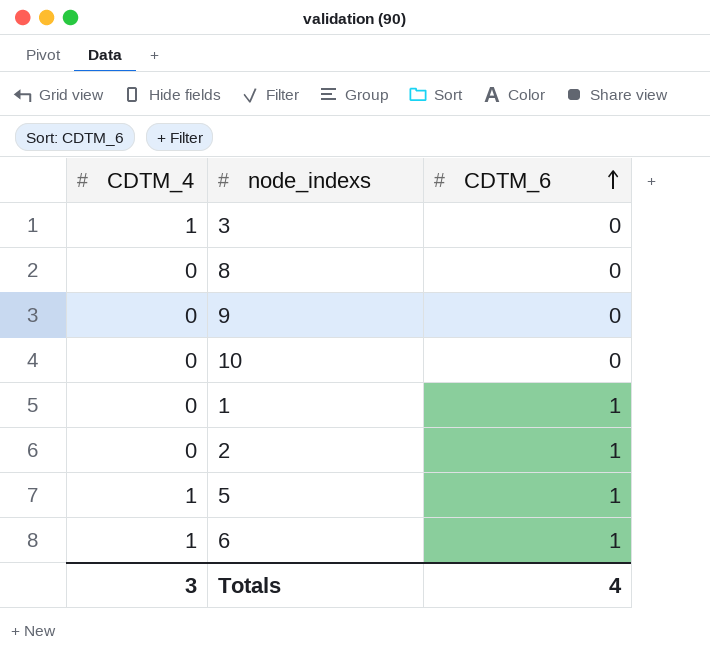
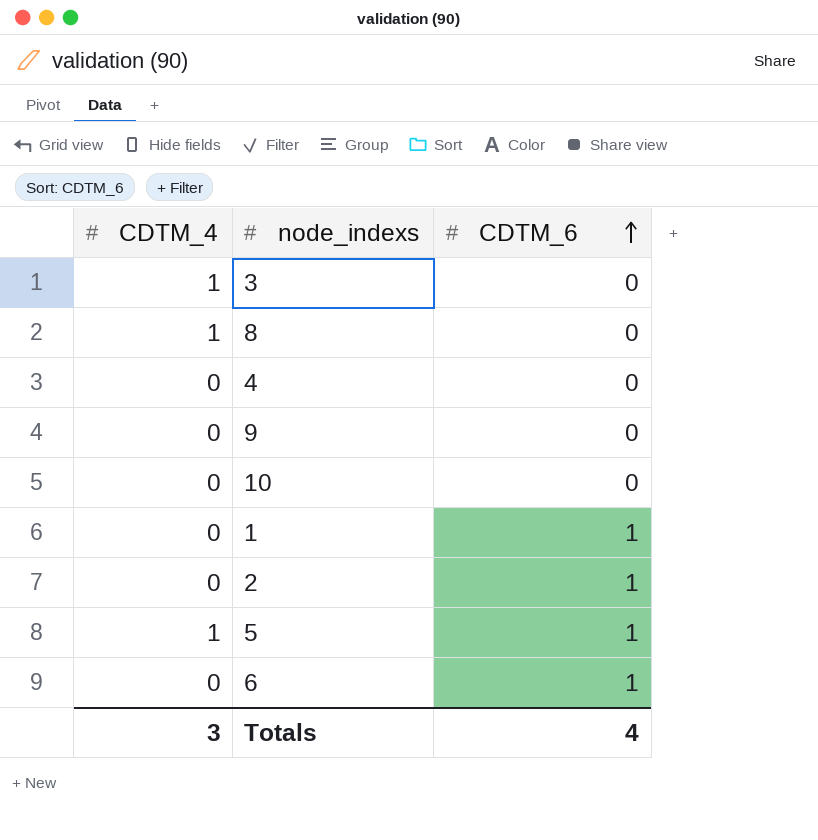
8 | CDTM_4: 0 -> 1
row 4: none -> 0 | 0
6 | CDTM_4: 1 -> 0

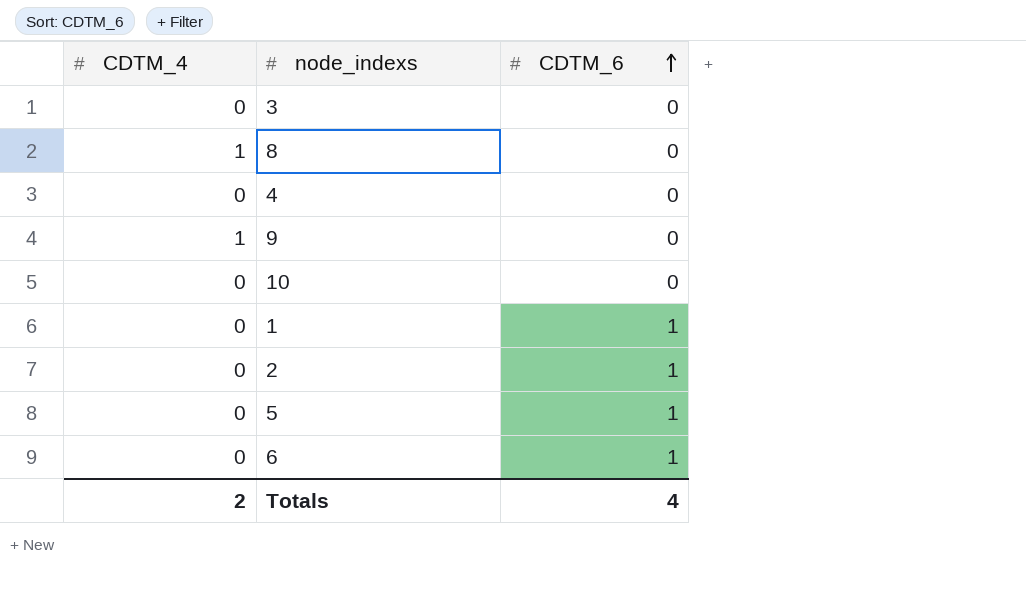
3 | CDTM_4: 1 -> 0
9 | CDTM_4: 0 -> 1
5 | CDTM_4: 1 -> 0
Totals | CDTM_4: 3 -> 2

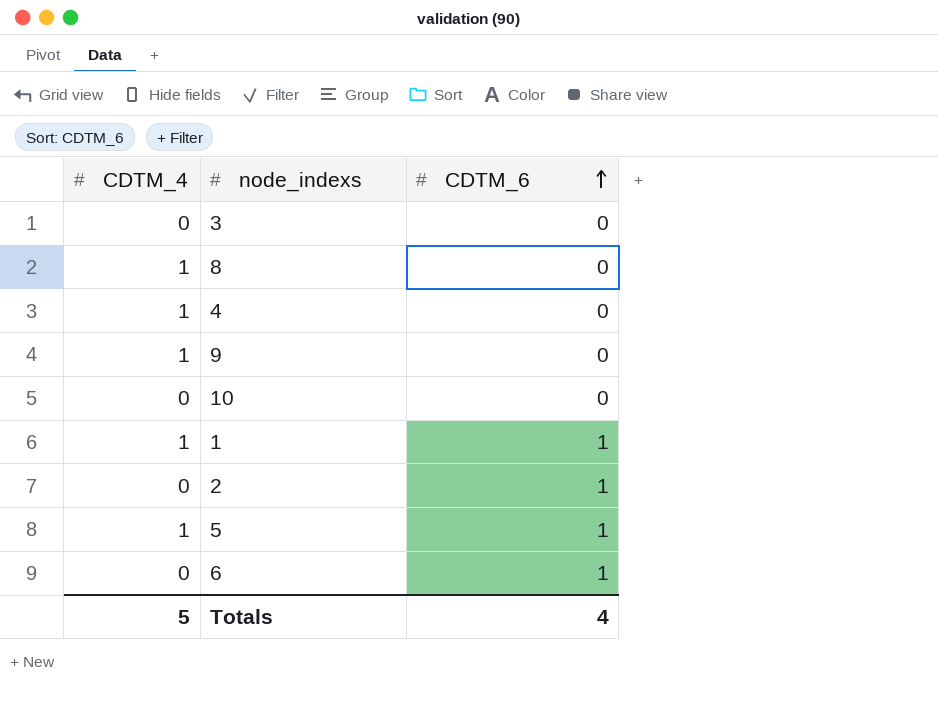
4 | CDTM_4: 0 -> 1
1 | CDTM_4: 0 -> 1
5 | CDTM_4: 0 -> 1
Totals | CDTM_4: 2 -> 5

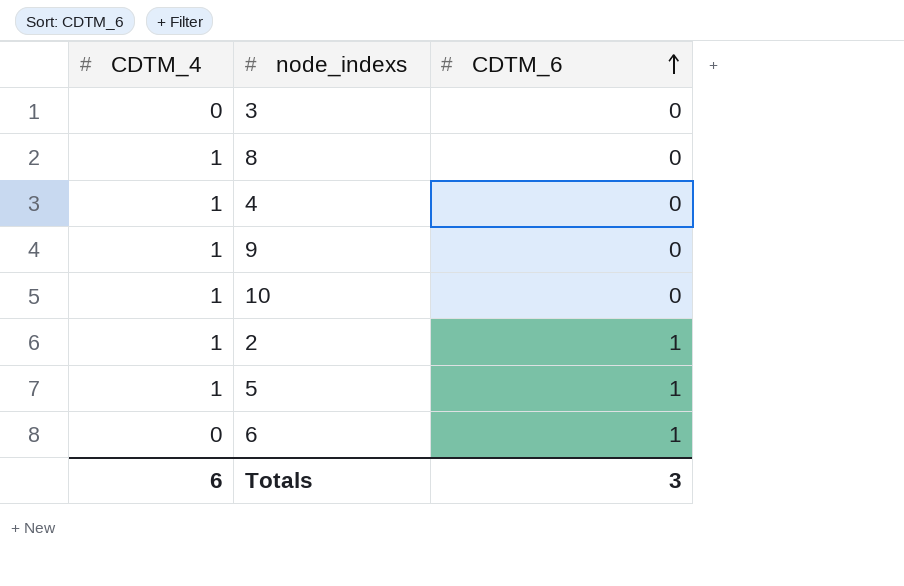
row 1: 1 | 1 -> none
10 | CDTM_4: 0 -> 1
2 | CDTM_4: 0 -> 1
Totals | CDTM_4: 5 -> 6
Totals | CDTM_6: 4 -> 3

